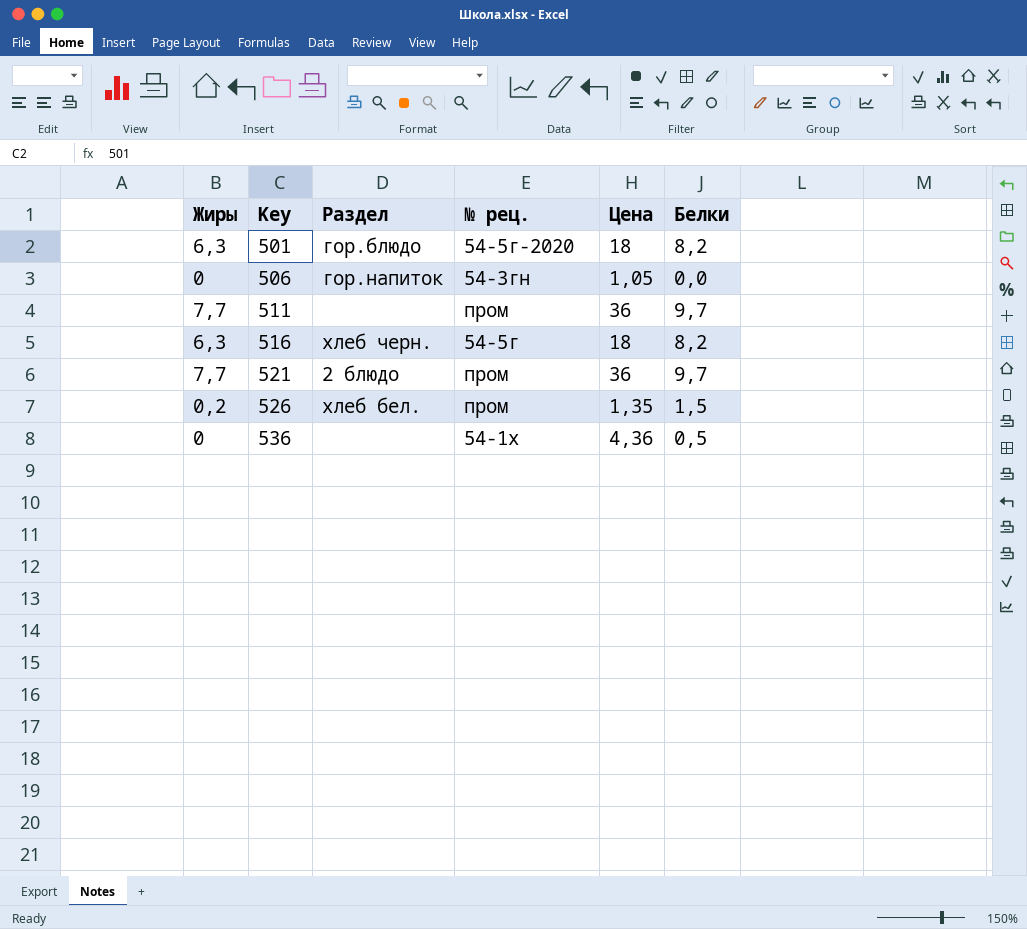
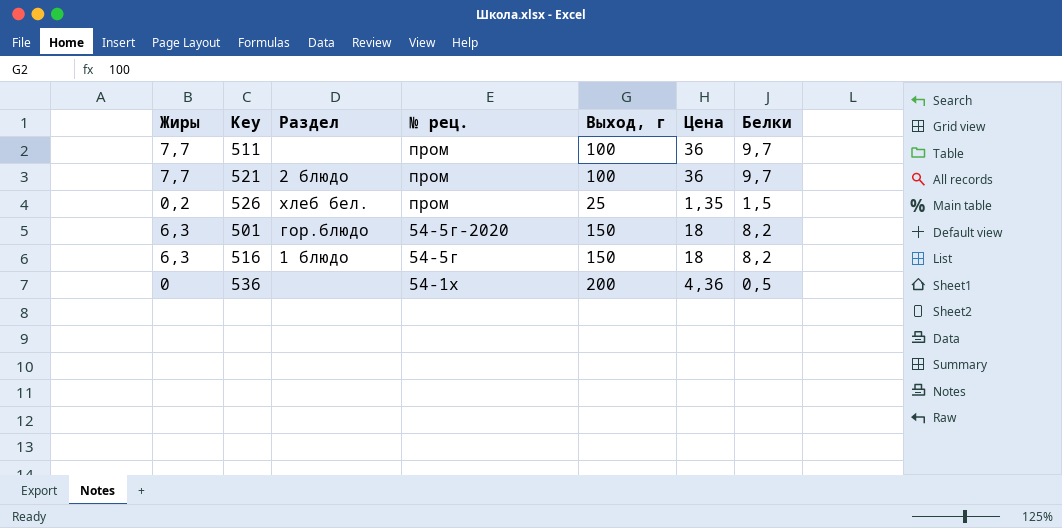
row order: Key ascending -> № рец. descending
column Выход, г | position: none -> 5
row 506: 0 | гор.напиток | 54-3гн | 1,05 | 0,0 -> none
516 | Раздел: хлеб черн. -> 1 блюдо

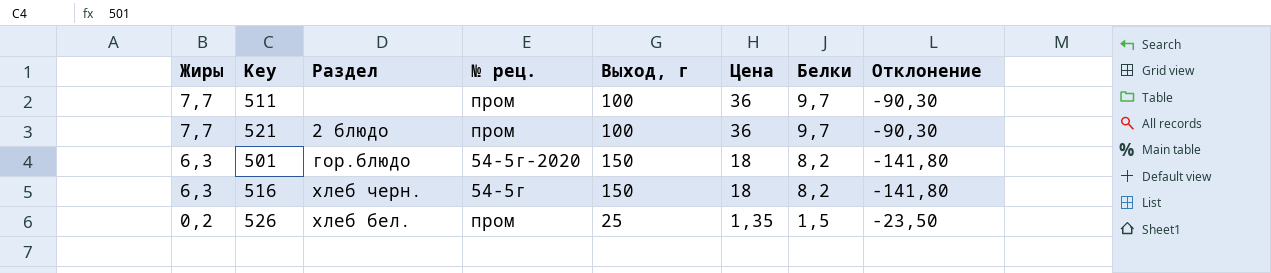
row order: № рец. descending -> Жиры descending
column Отклонение | formula: none -> [Белки] - [Выход, г]
row 536: 0 | none | 54-1х | 200 | 4,36 | 0,5 -> none
516 | Раздел: 1 блюдо -> хлеб черн.

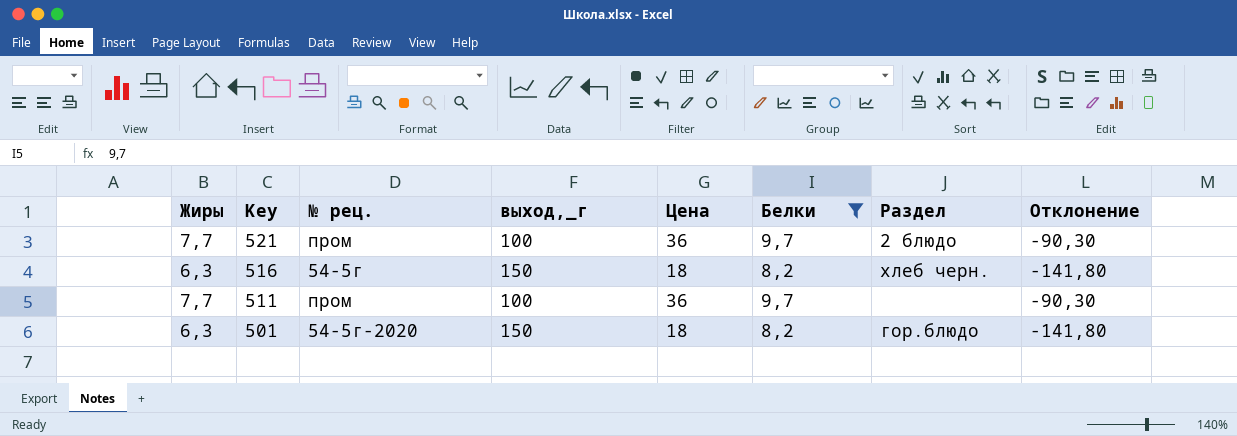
filter: none -> Белки != 1,5
row order: Жиры descending -> Key descending
column name: Выход, г -> выход,_г
column Раздел | position: 3 -> 7

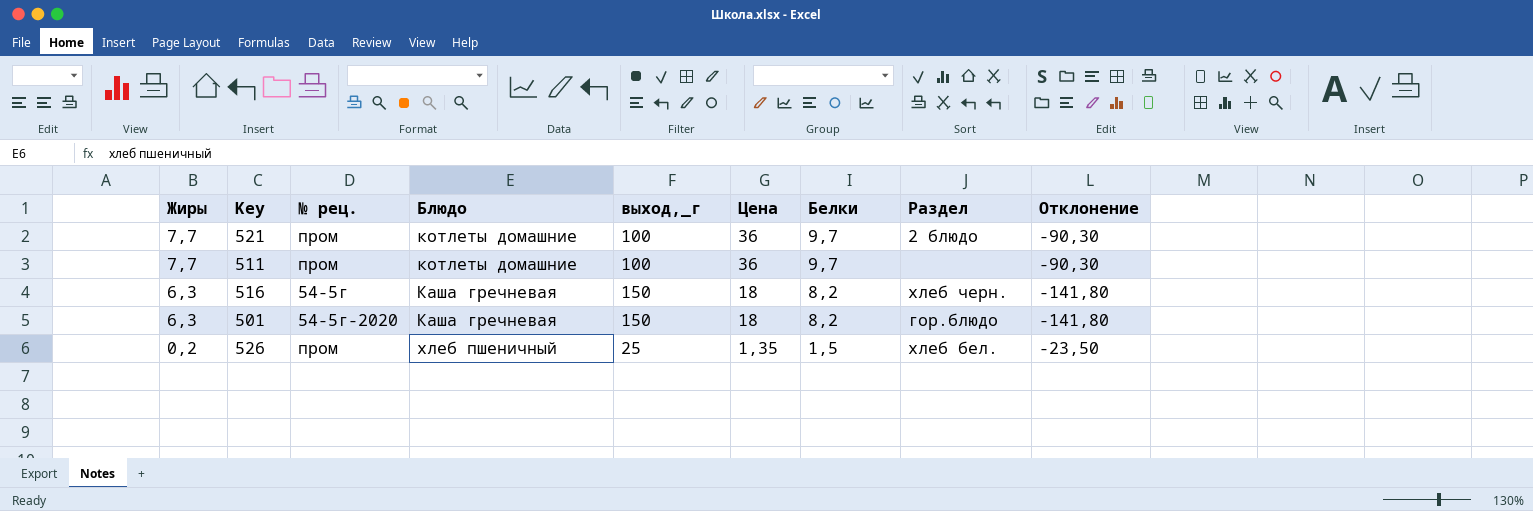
filter: Белки != 1,5 -> none
row order: Key descending -> Жиры descending
column Блюдо | position: none -> 4

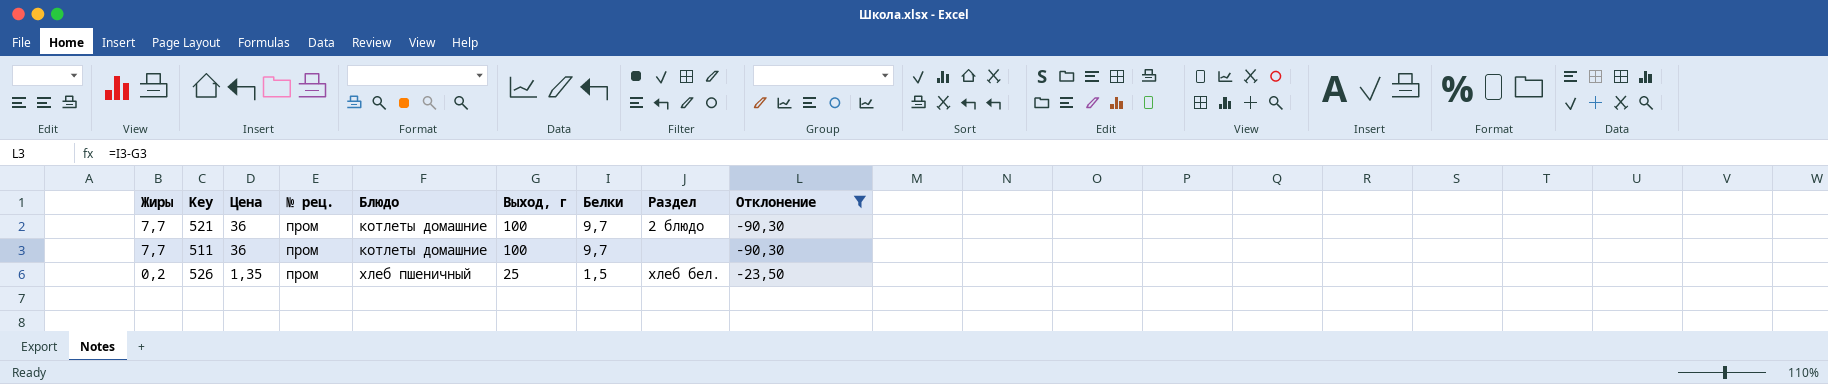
filter: none -> Отклонение != -141,80
column Цена | position: 6 -> 3
column name: выход,_г -> Выход, г

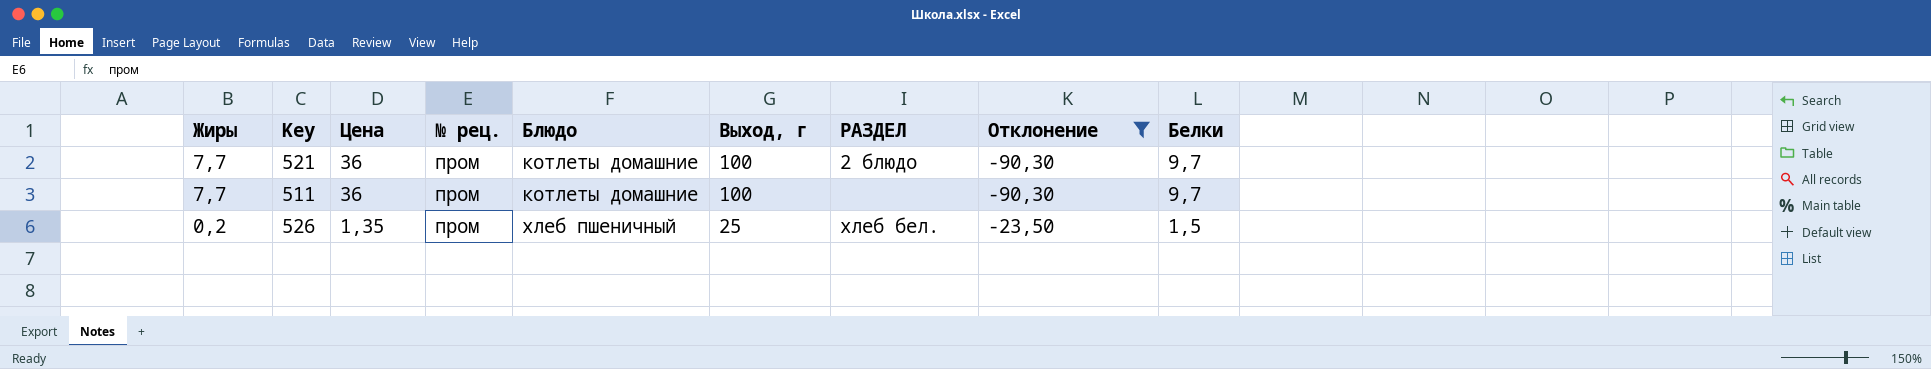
column name: Раздел -> РАЗДЕЛ
column Белки | position: 7 -> 9

